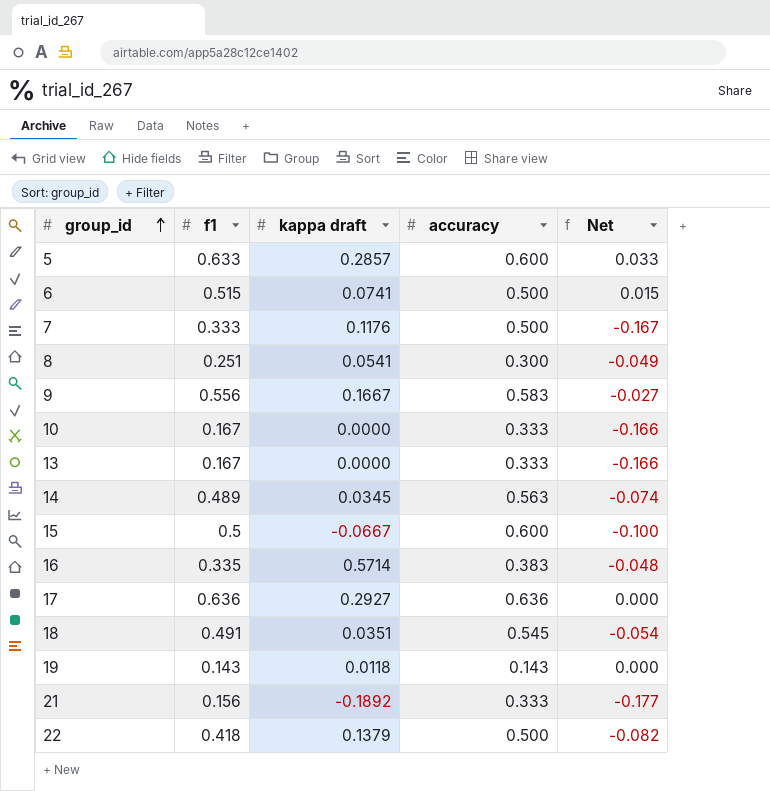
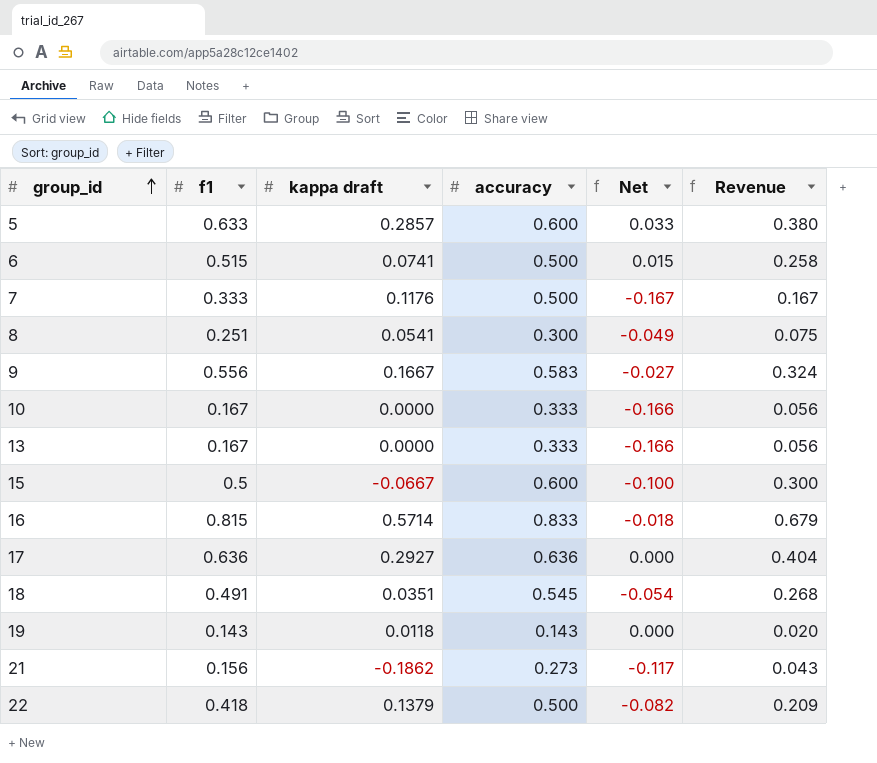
column Revenue | formula: none -> [f1] * [accuracy]
row 14: 0.489 | 0.0345 | 0.563 | -0.074 -> none
16 | f1: 0.335 -> 0.815
16 | accuracy: 0.383 -> 0.833
16 | Net: -0.048 -> -0.018
21 | kappa draft: -0.1892 -> -0.1862
21 | accuracy: 0.333 -> 0.273
21 | Net: -0.177 -> -0.117

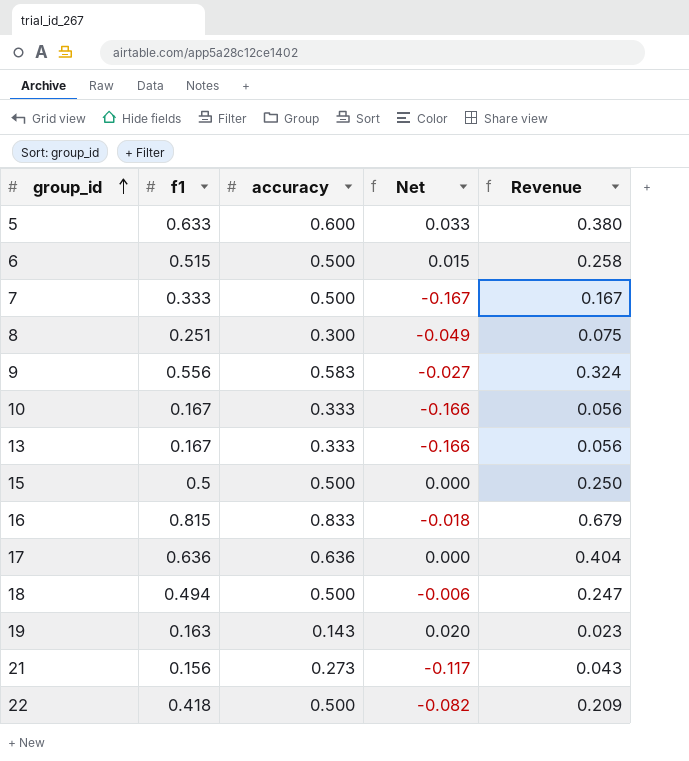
column kappa draft | position: 3 -> none
15 | accuracy: 0.600 -> 0.500
15 | Net: -0.100 -> 0.000
15 | Revenue: 0.300 -> 0.250
18 | f1: 0.491 -> 0.494
18 | accuracy: 0.545 -> 0.500
18 | Net: -0.054 -> -0.006
18 | Revenue: 0.268 -> 0.247
19 | f1: 0.143 -> 0.163
19 | Net: 0.000 -> 0.020
19 | Revenue: 0.020 -> 0.023

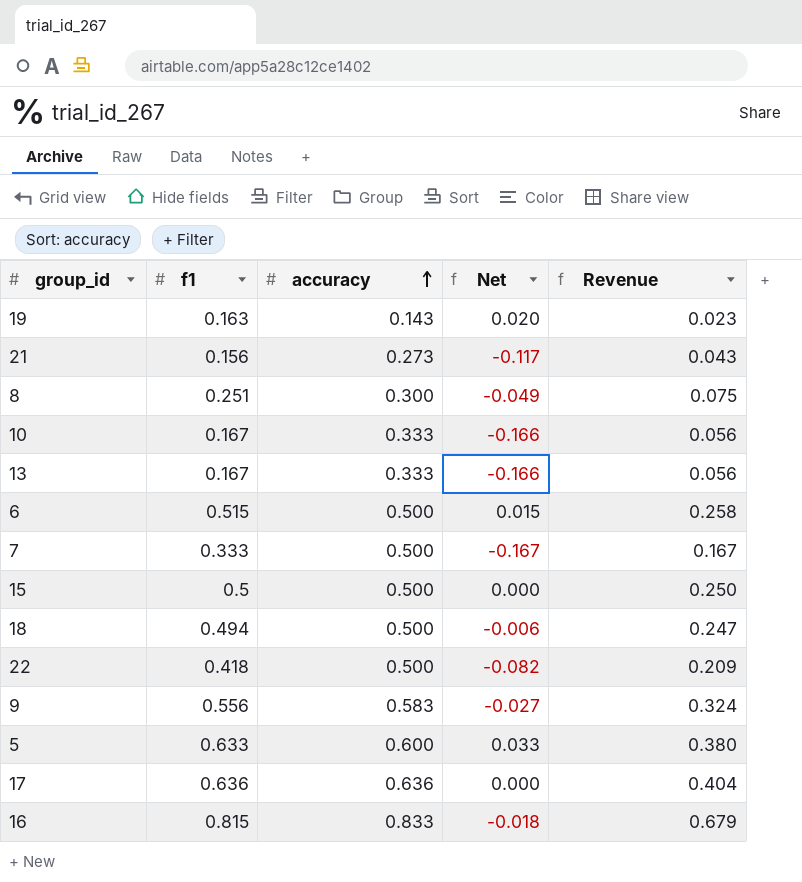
row order: group_id ascending -> accuracy ascending

